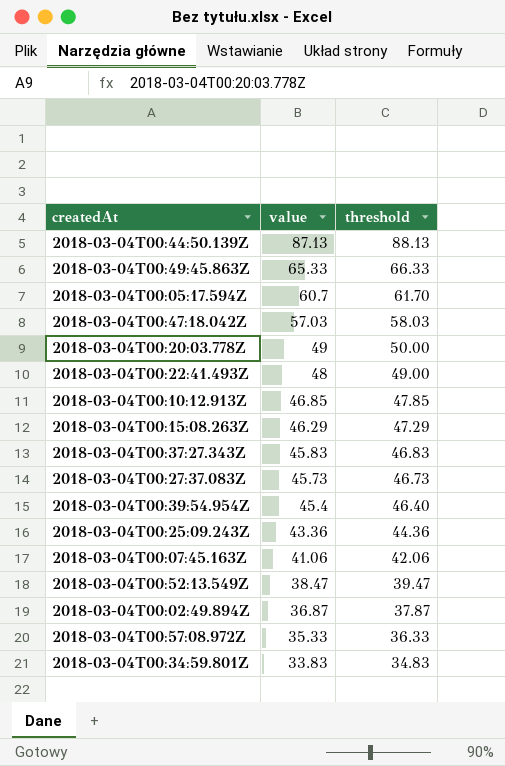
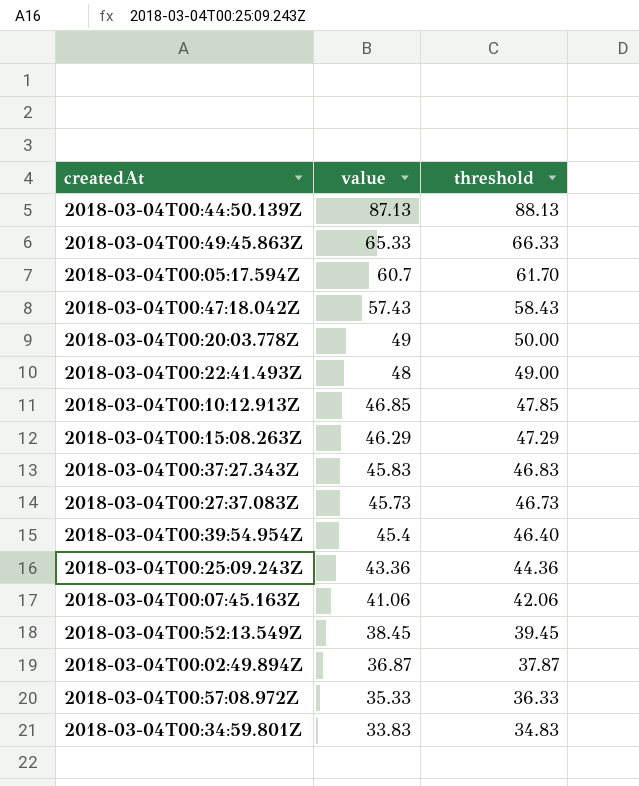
2018-03-04T00:47:18.042Z | value: 57.03 -> 57.43
2018-03-04T00:47:18.042Z | threshold: 58.03 -> 58.43
2018-03-04T00:52:13.549Z | value: 38.47 -> 38.45
2018-03-04T00:52:13.549Z | threshold: 39.47 -> 39.45

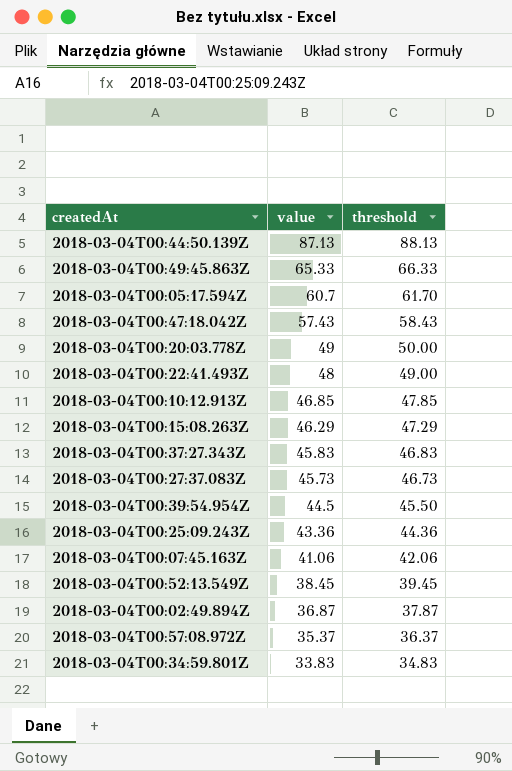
2018-03-04T00:39:54.954Z | value: 45.4 -> 44.5
2018-03-04T00:39:54.954Z | threshold: 46.40 -> 45.50
2018-03-04T00:57:08.972Z | value: 35.33 -> 35.37
2018-03-04T00:57:08.972Z | threshold: 36.33 -> 36.37

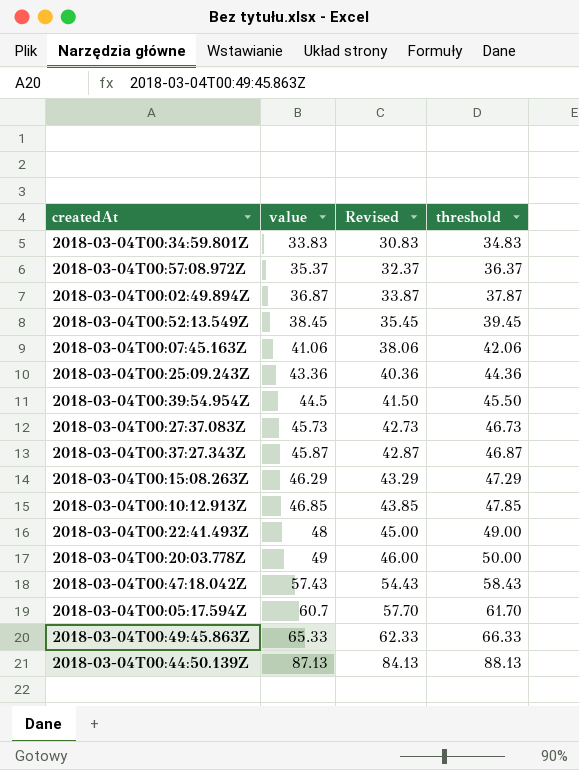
row order: value descending -> value ascending
column Revised | formula: none -> [value] - 3
2018-03-04T00:37:27.343Z | value: 45.83 -> 45.87
2018-03-04T00:37:27.343Z | threshold: 46.83 -> 46.87

